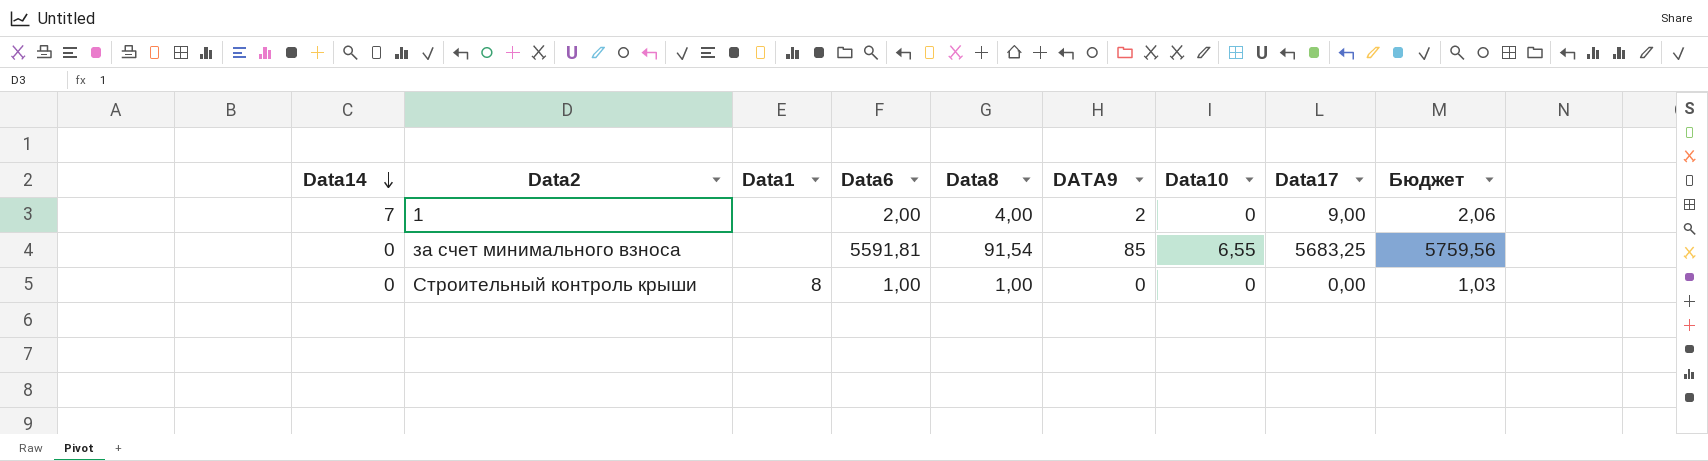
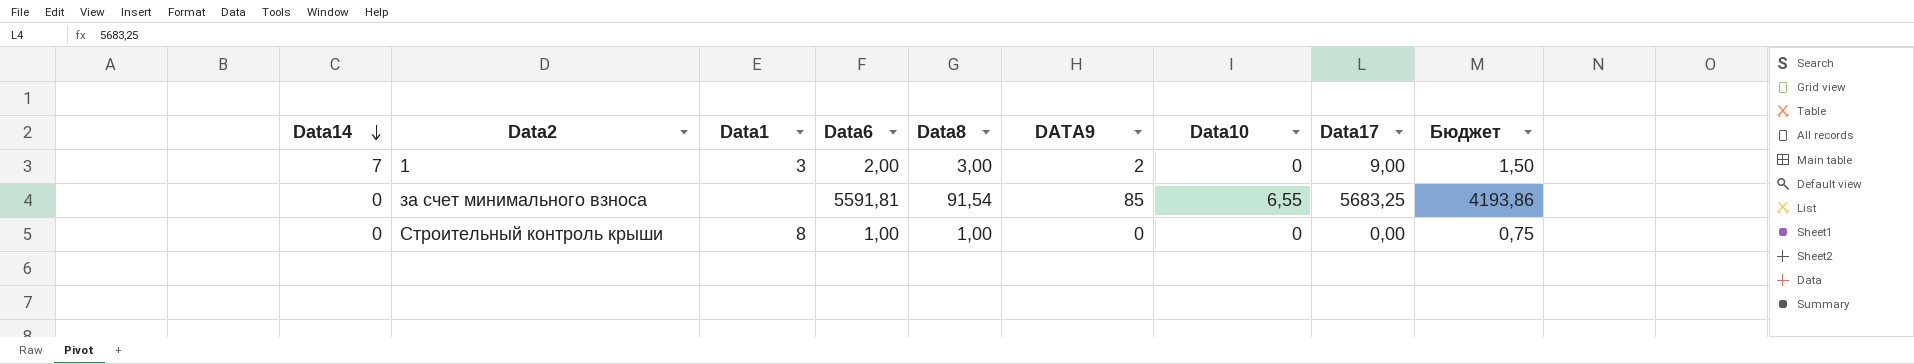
column Бюджет | formula: [Data6] * 1,03 -> [Data6] * 0,75
1 | Data1: none -> 3
1 | Data8: 4,00 -> 3,00

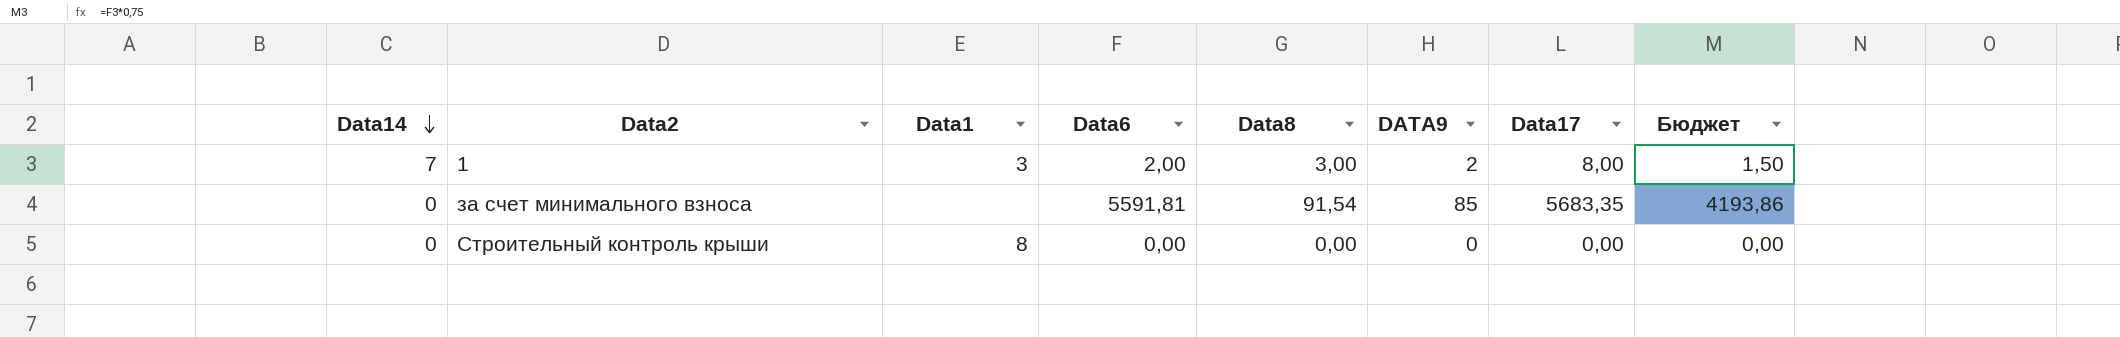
column Data10 | position: 7 -> none
1 | Data17: 9,00 -> 8,00
за счет минимального взноса | Data17: 5683,25 -> 5683,35
Строительный контроль крыши | Data6: 1,00 -> 0,00
Строительный контроль крыши | Data8: 1,00 -> 0,00
Строительный контроль крыши | Бюджет: 0,75 -> 0,00

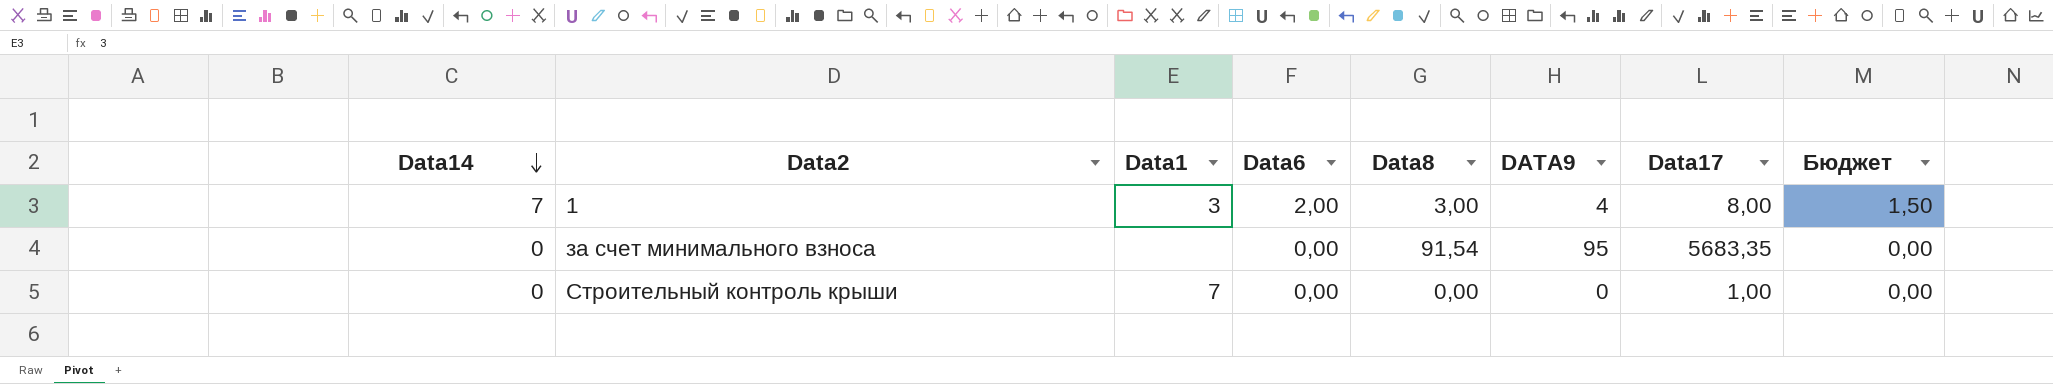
1 | DATA9: 2 -> 4
за счет минимального взноса | Data6: 5591,81 -> 0,00
за счет минимального взноса | DATA9: 85 -> 95
за счет минимального взноса | Бюджет: 4193,86 -> 0,00
Строительный контроль крыши | Data1: 8 -> 7
Строительный контроль крыши | Data17: 0,00 -> 1,00

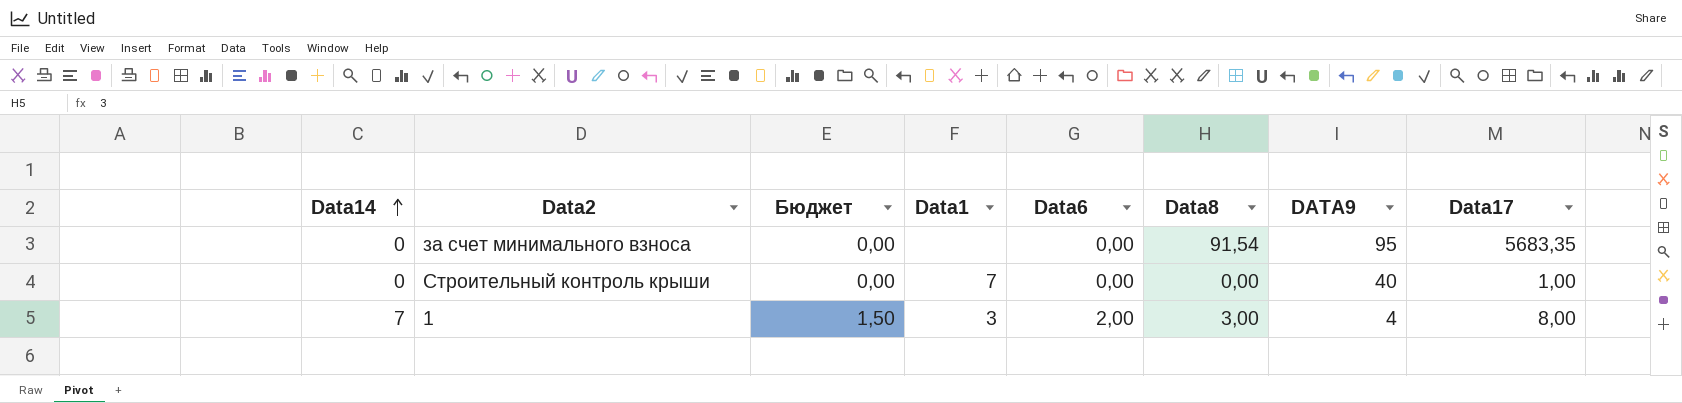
row order: Data14 descending -> Data14 ascending
column Бюджет | position: 8 -> 3
Строительный контроль крыши | DATA9: 0 -> 40

